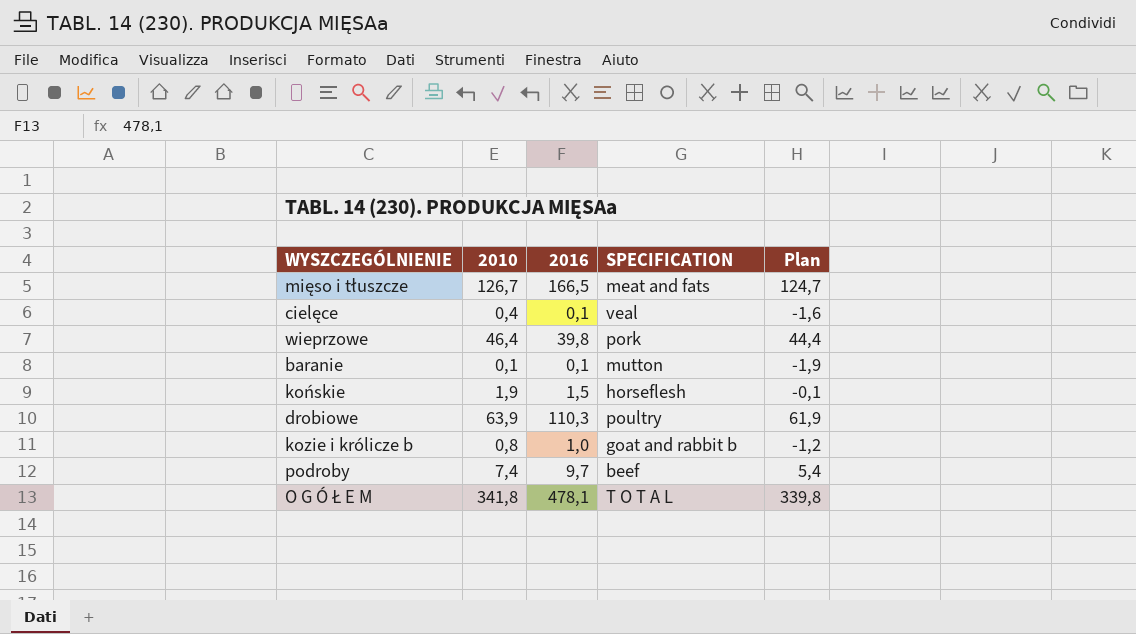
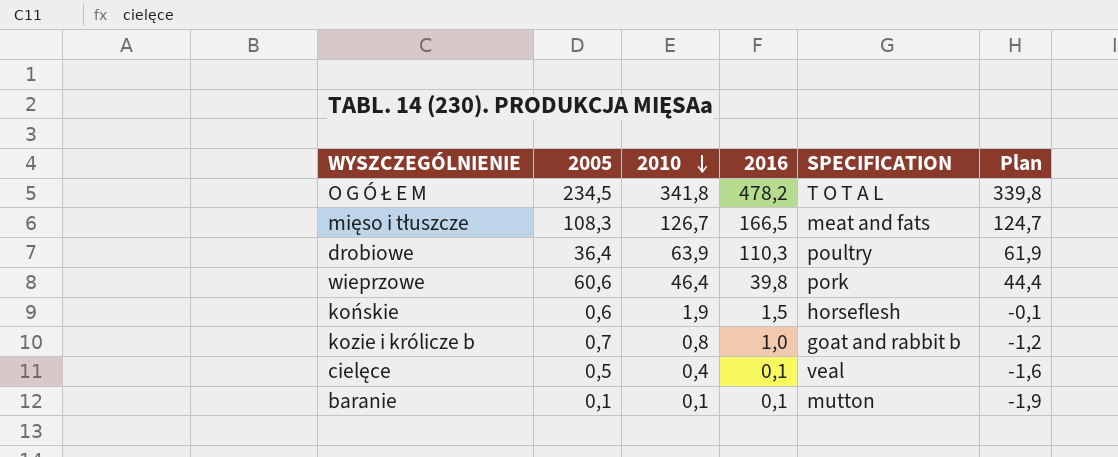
row order: none -> 2010 descending
column 2005 | position: none -> 2
row podroby: 7,4 | 9,7 | beef | 5,4 -> none
O G Ó Ł E M | 2016: 478,1 -> 478,2

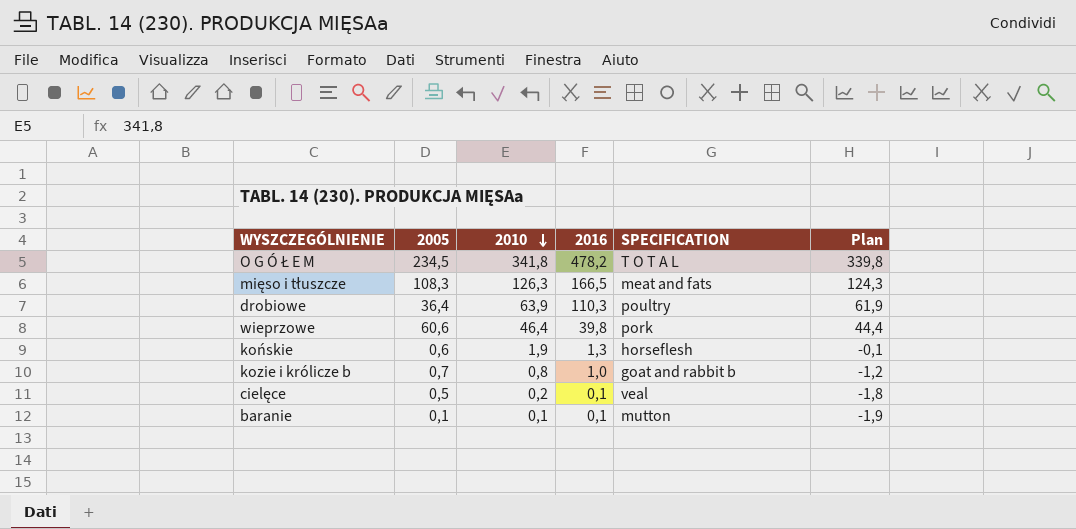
mięso i tłuszcze | 2010: 126,7 -> 126,3
mięso i tłuszcze | Plan: 124,7 -> 124,3
końskie | 2016: 1,5 -> 1,3
cielęce | 2010: 0,4 -> 0,2
cielęce | Plan: -1,6 -> -1,8

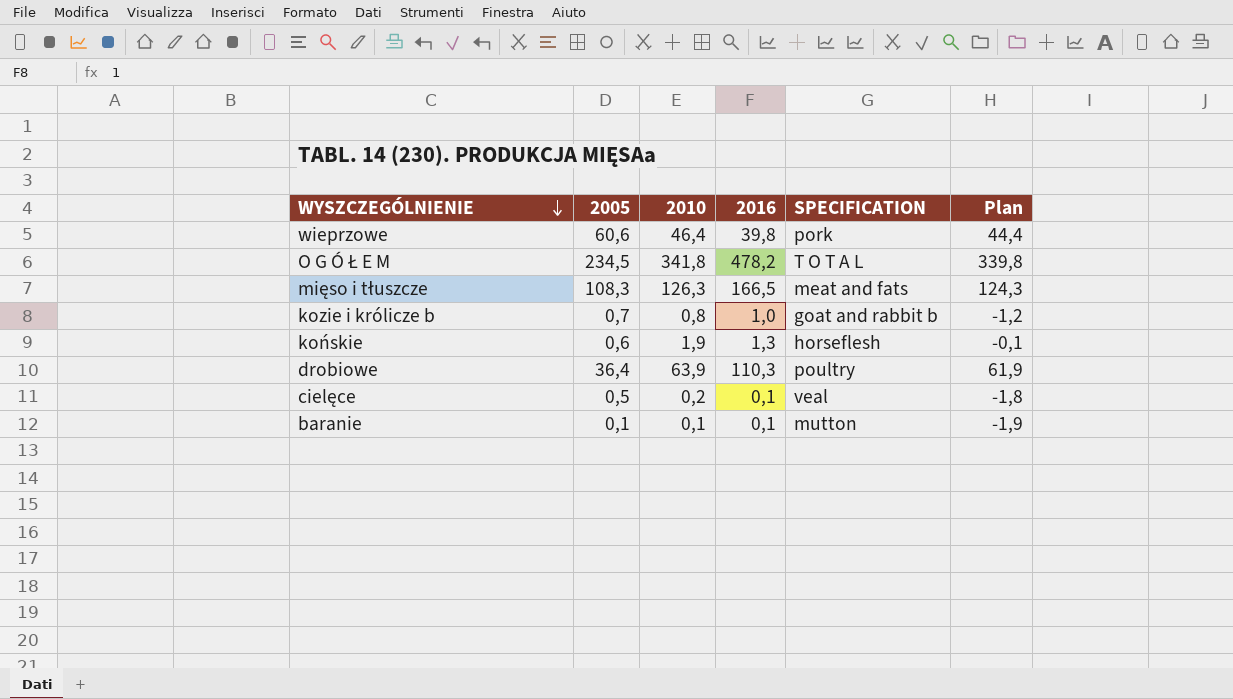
row order: 2010 descending -> WYSZCZEGÓLNIENIE descending

